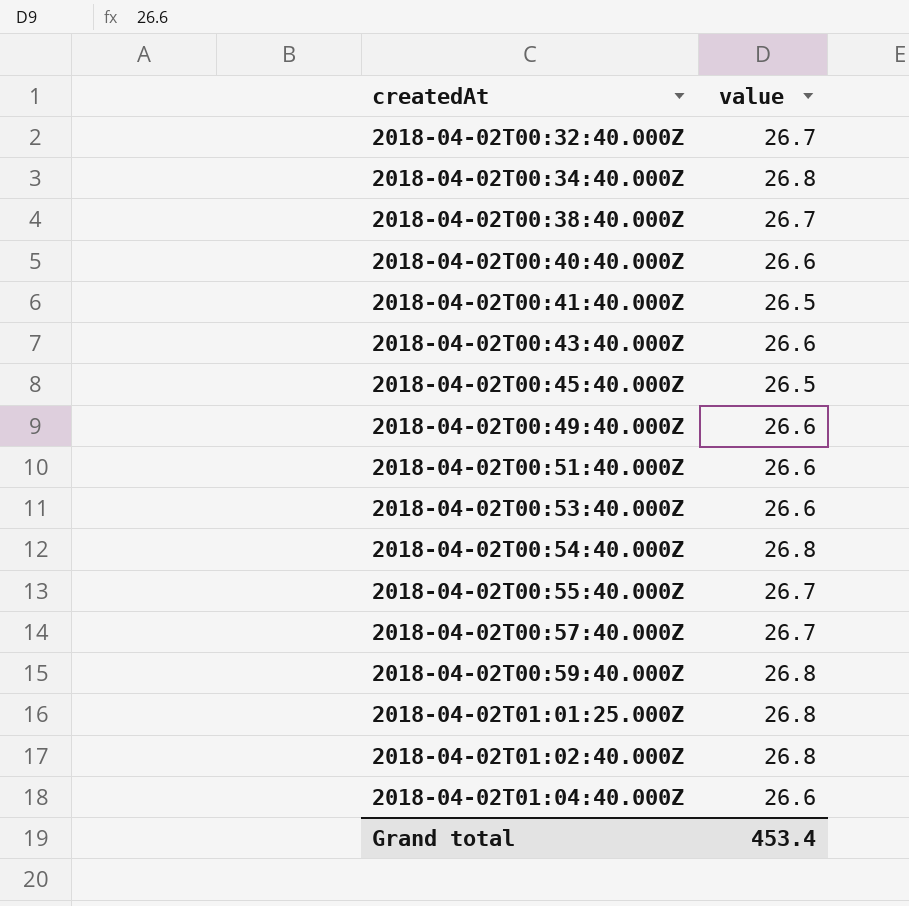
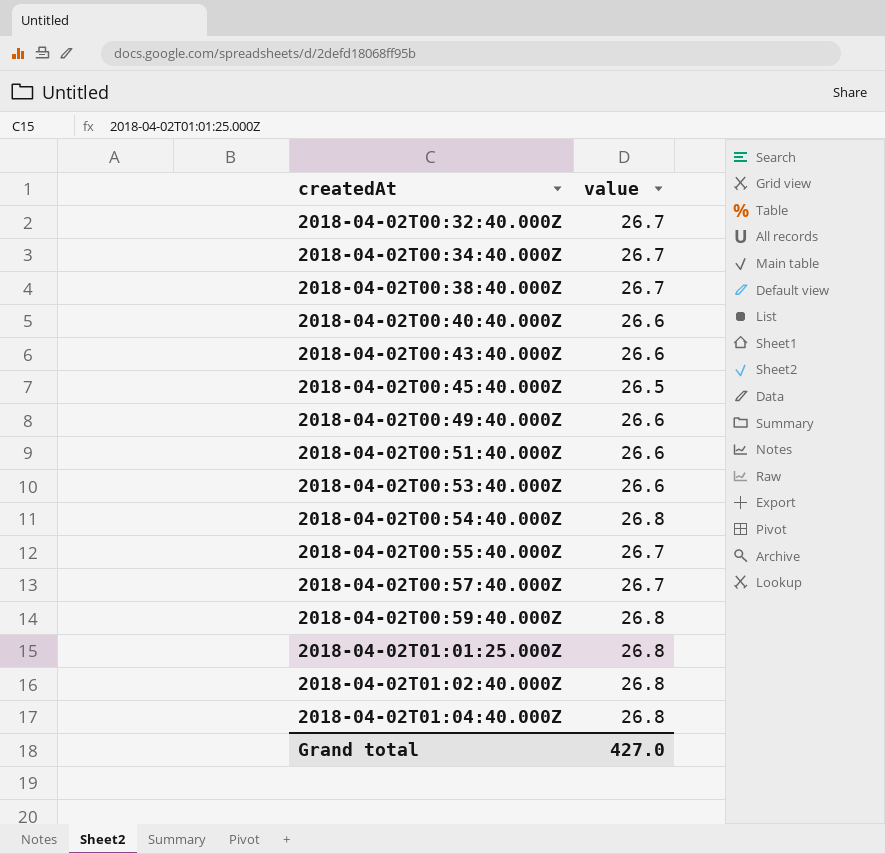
row 2018-04-02T00:41:40.000Z: 26.5 -> none
2018-04-02T00:34:40.000Z | value: 26.8 -> 26.7
2018-04-02T01:04:40.000Z | value: 26.6 -> 26.8
Grand total | value: 453.4 -> 427.0

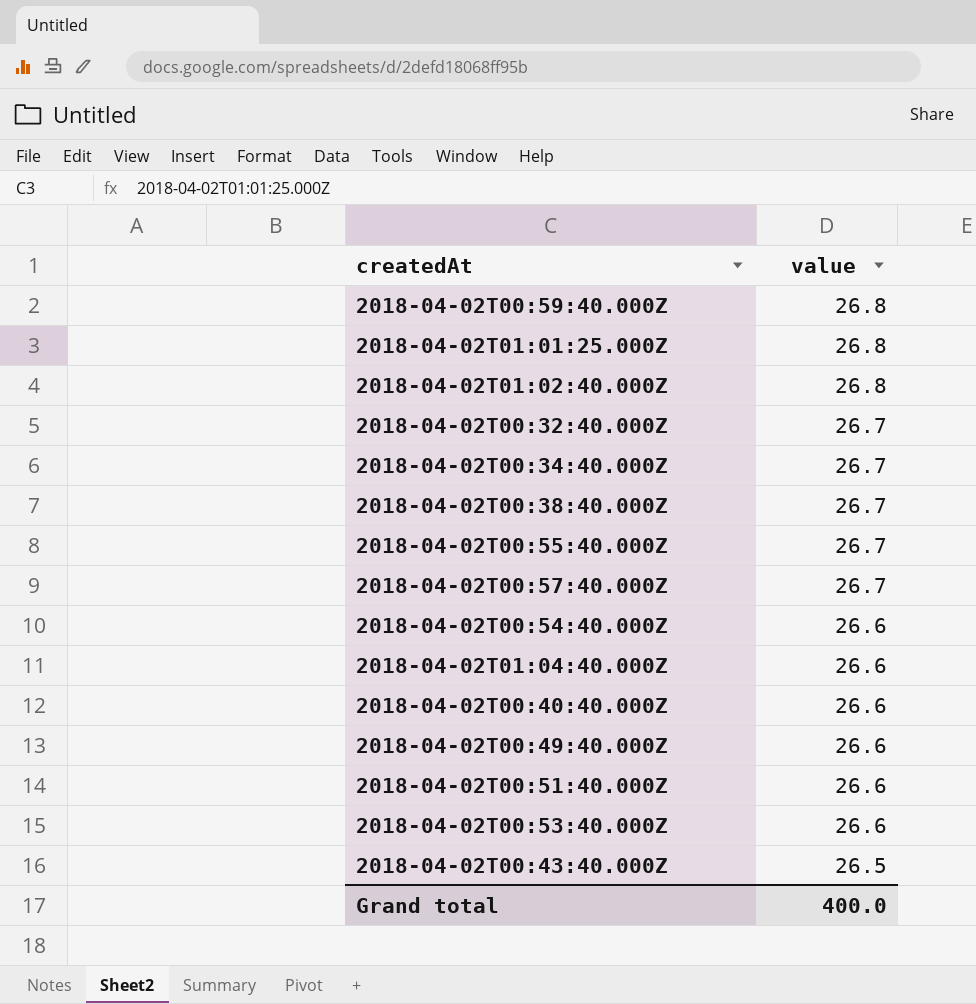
row order: createdAt ascending -> value descending
row 2018-04-02T00:45:40.000Z: 26.5 -> none
2018-04-02T00:54:40.000Z | value: 26.8 -> 26.6
2018-04-02T01:04:40.000Z | value: 26.8 -> 26.6
2018-04-02T00:43:40.000Z | value: 26.6 -> 26.5
Grand total | value: 427.0 -> 400.0

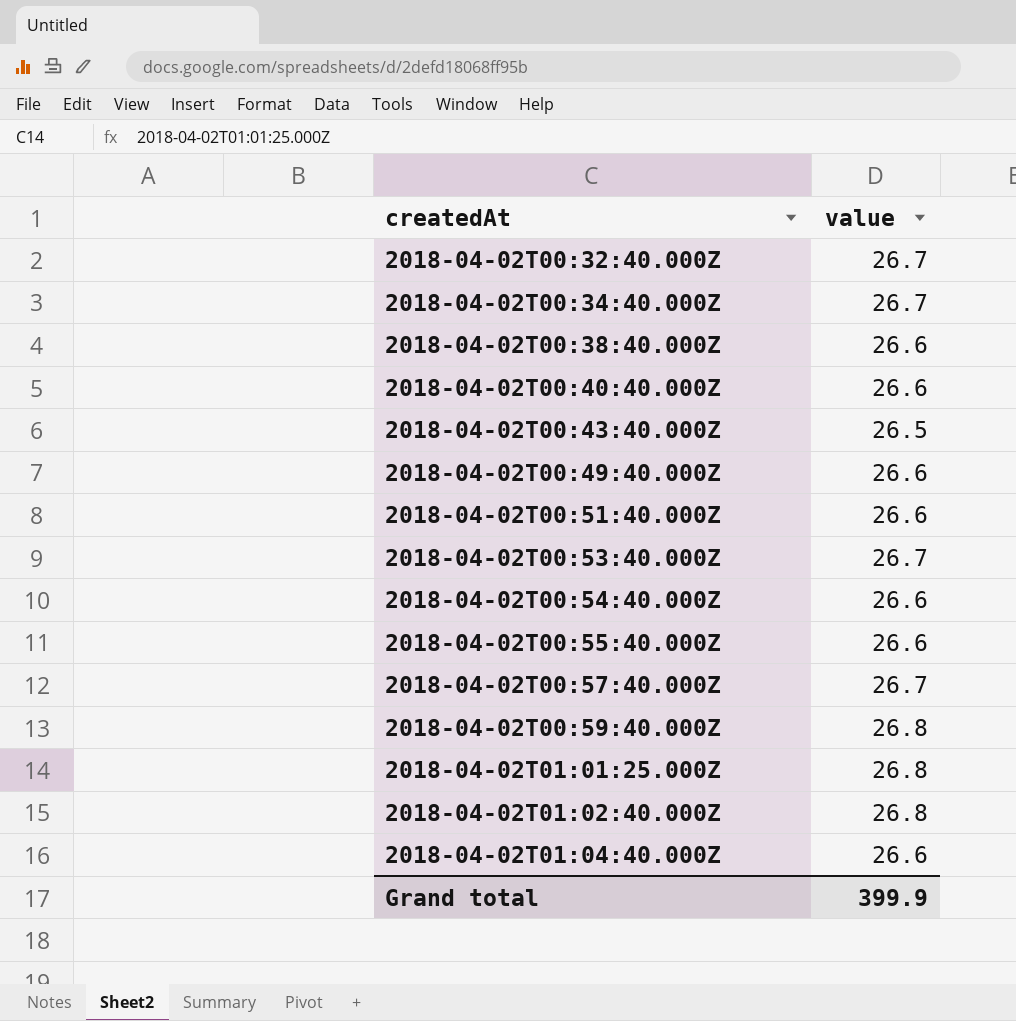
row order: value descending -> createdAt ascending
2018-04-02T00:38:40.000Z | value: 26.7 -> 26.6
2018-04-02T00:53:40.000Z | value: 26.6 -> 26.7
2018-04-02T00:55:40.000Z | value: 26.7 -> 26.6
Grand total | value: 400.0 -> 399.9

